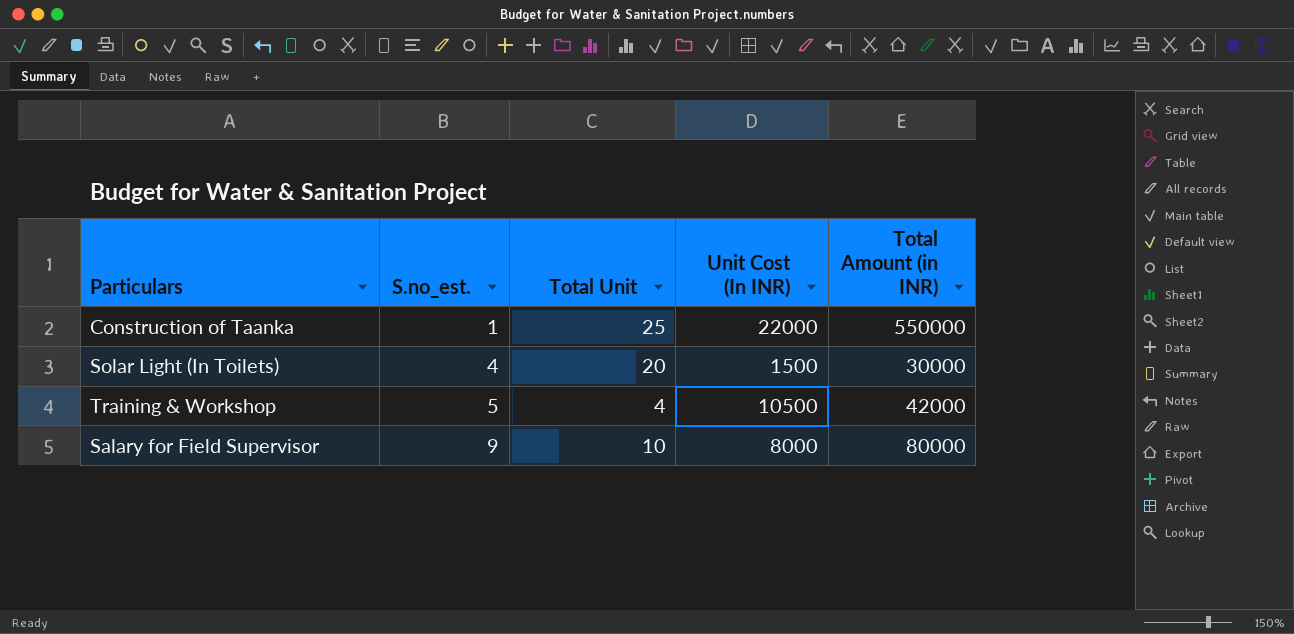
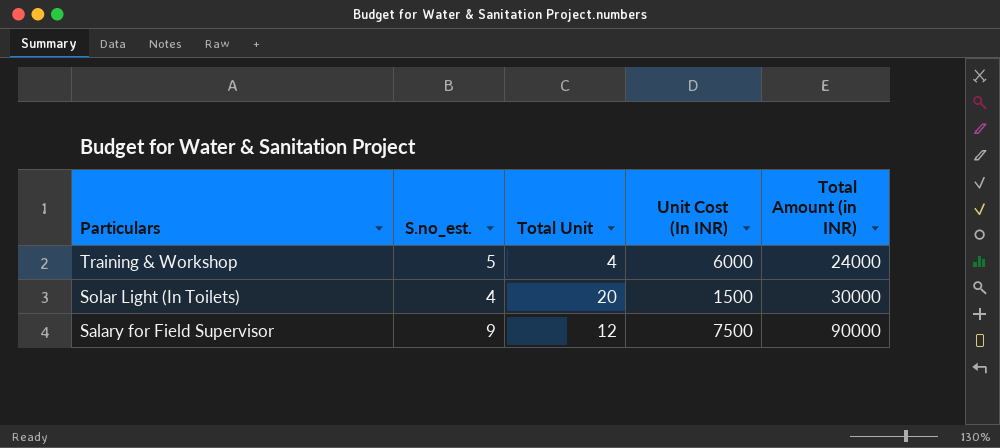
row order: S.no_est. ascending -> Particulars descending
row Construction of Taanka: 1 | 25 | 22000 | 550000 -> none
Training & Workshop | Unit Cost (In INR): 10500 -> 6000
Training & Workshop | Total Amount (in INR): 42000 -> 24000
Salary for Field Supervisor | Total Unit: 10 -> 12
Salary for Field Supervisor | Unit Cost (In INR): 8000 -> 7500
Salary for Field Supervisor | Total Amount (in INR): 80000 -> 90000

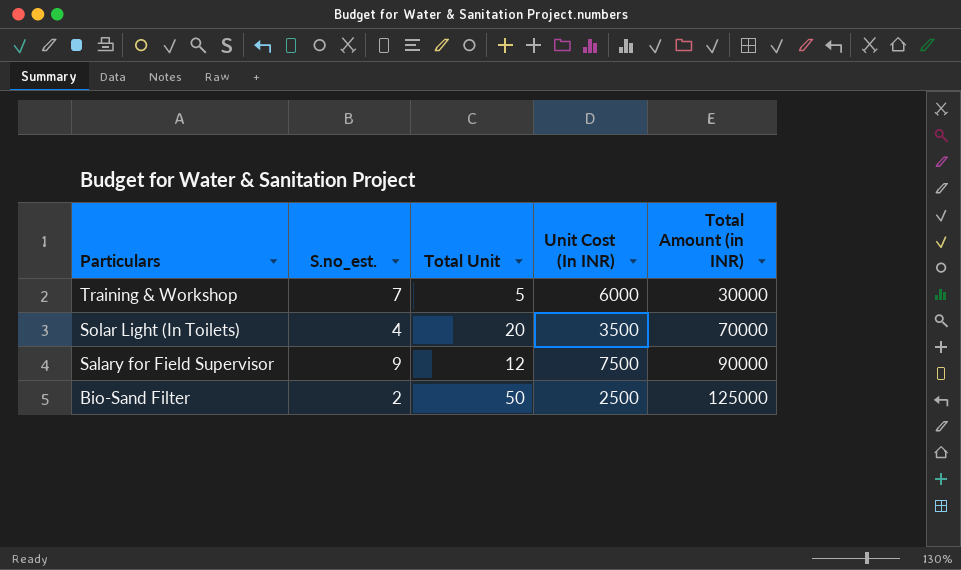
Training & Workshop | S.no_est.: 5 -> 7
Training & Workshop | Total Unit: 4 -> 5
Training & Workshop | Total Amount (in INR): 24000 -> 30000
Solar Light (In Toilets) | Unit Cost (In INR): 1500 -> 3500
Solar Light (In Toilets) | Total Amount (in INR): 30000 -> 70000
row Bio-Sand Filter: none -> 2 | 50 | 2500 | 125000

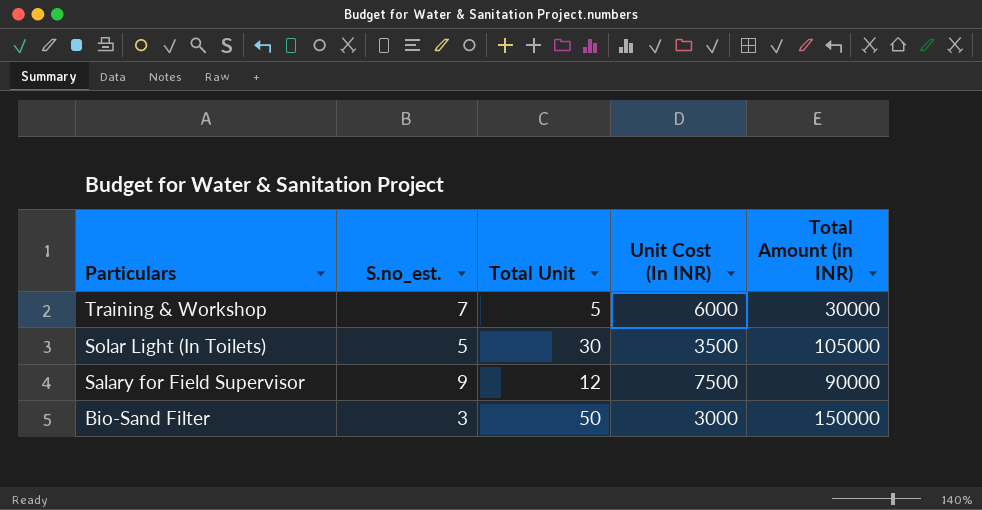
Solar Light (In Toilets) | S.no_est.: 4 -> 5
Solar Light (In Toilets) | Total Unit: 20 -> 30
Solar Light (In Toilets) | Total Amount (in INR): 70000 -> 105000
Bio-Sand Filter | S.no_est.: 2 -> 3
Bio-Sand Filter | Unit Cost (In INR): 2500 -> 3000
Bio-Sand Filter | Total Amount (in INR): 125000 -> 150000

